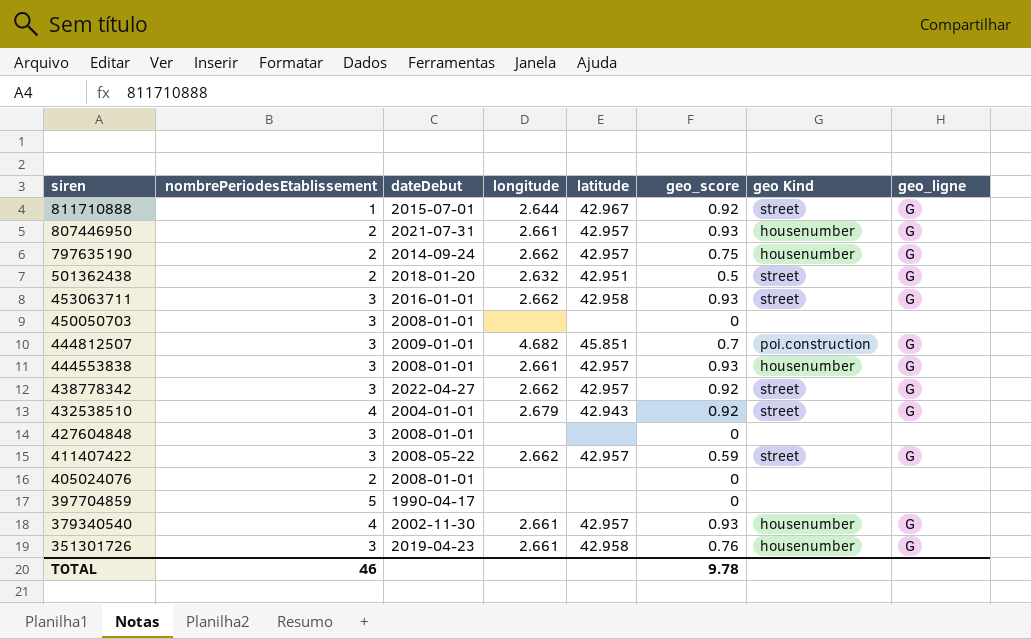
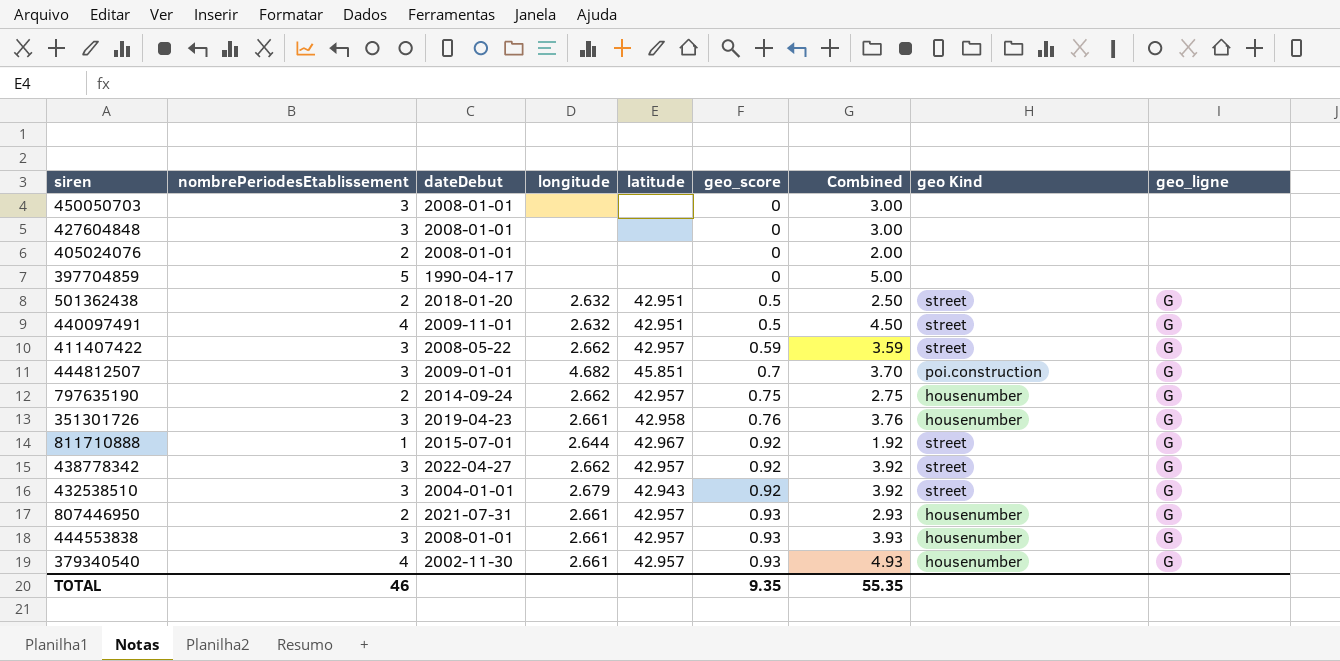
row order: siren descending -> geo_score ascending
column Combined | formula: none -> [nombrePeriodesEtablissement] + [geo_score]
row 453063711: 3 | 2016-01-01 | 2.662 | 42.958 | 0.93 | street | G -> none
row 440097491: none -> 4 | 2009-11-01 | 2.632 | 42.951 | 0.5 | 4.50 | street | G
432538510 | nombrePeriodesEtablissement: 4 -> 3
TOTAL | geo_score: 9.78 -> 9.35

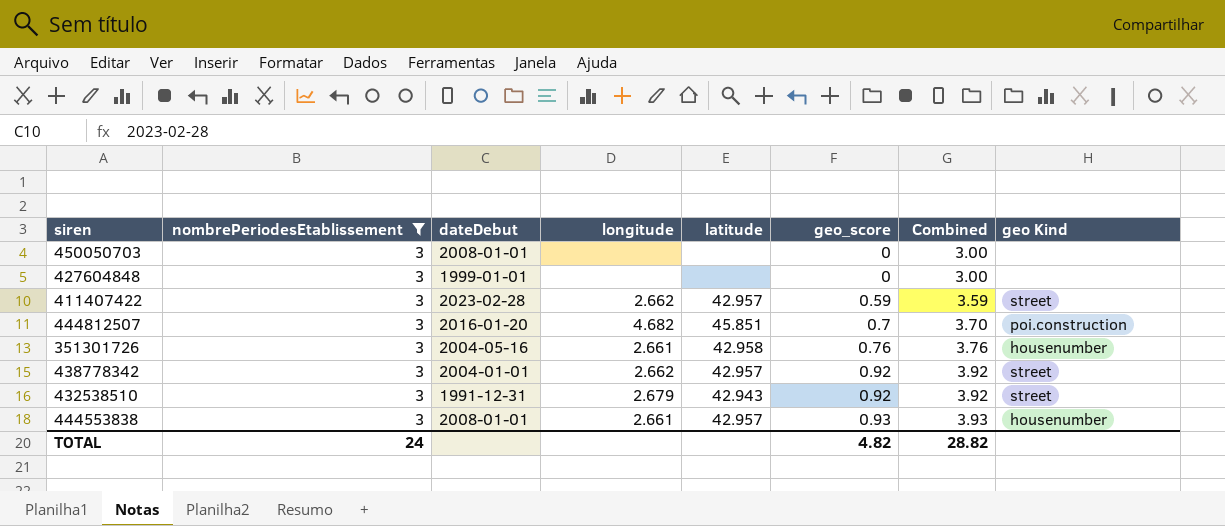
filter: none -> nombrePeriodesEtablissement = 3
column geo_ligne | position: 9 -> none
427604848 | dateDebut: 2008-01-01 -> 1999-01-01
411407422 | dateDebut: 2008-05-22 -> 2023-02-28
444812507 | dateDebut: 2009-01-01 -> 2016-01-20
351301726 | dateDebut: 2019-04-23 -> 2004-05-16
438778342 | dateDebut: 2022-04-27 -> 2004-01-01
432538510 | dateDebut: 2004-01-01 -> 1991-12-31
TOTAL | nombrePeriodesEtablissement: 46 -> 24
TOTAL | geo_score: 9.35 -> 4.82
TOTAL | Combined: 55.35 -> 28.82

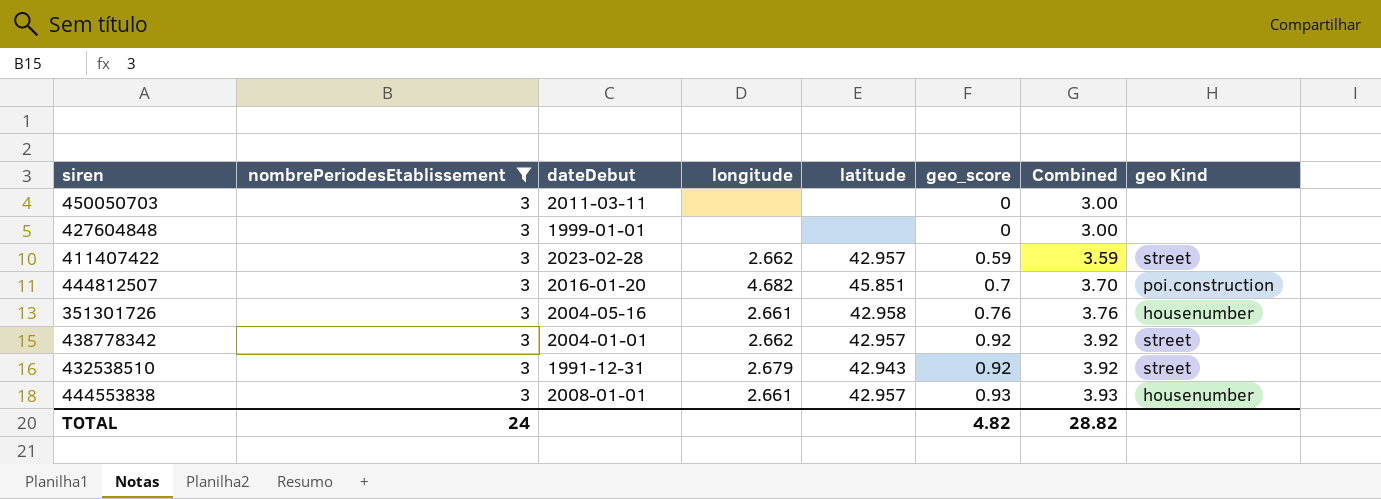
450050703 | dateDebut: 2008-01-01 -> 2011-03-11

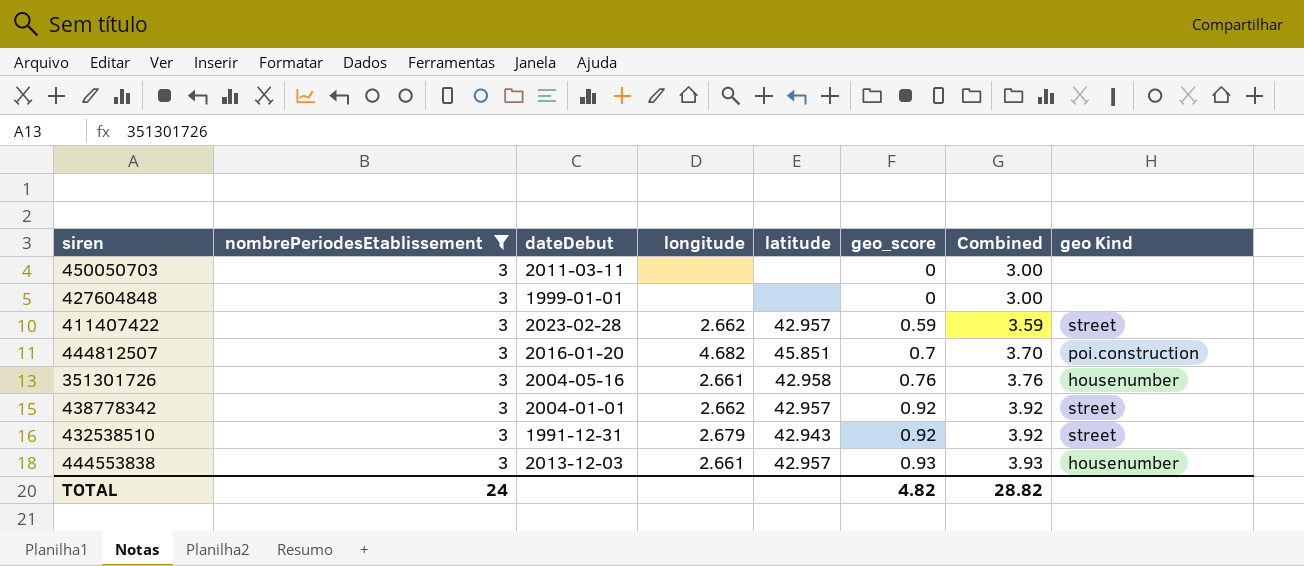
444553838 | dateDebut: 2008-01-01 -> 2013-12-03

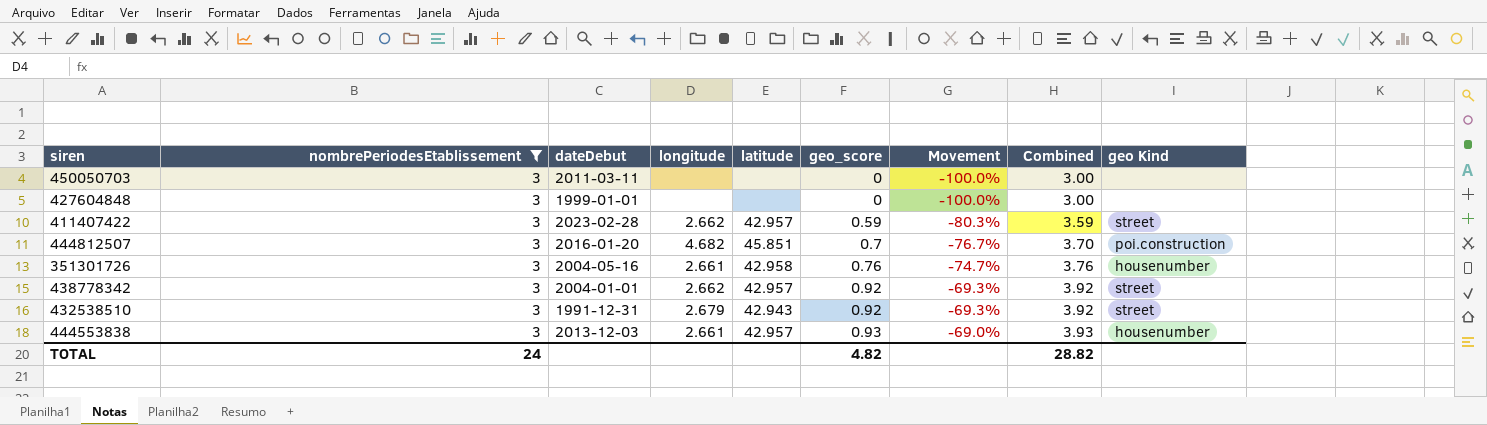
column Movement | formula: none -> ([geo_score] - [nombrePeriodesEtablissement]) / [nombrePeriodesEtablissement]

